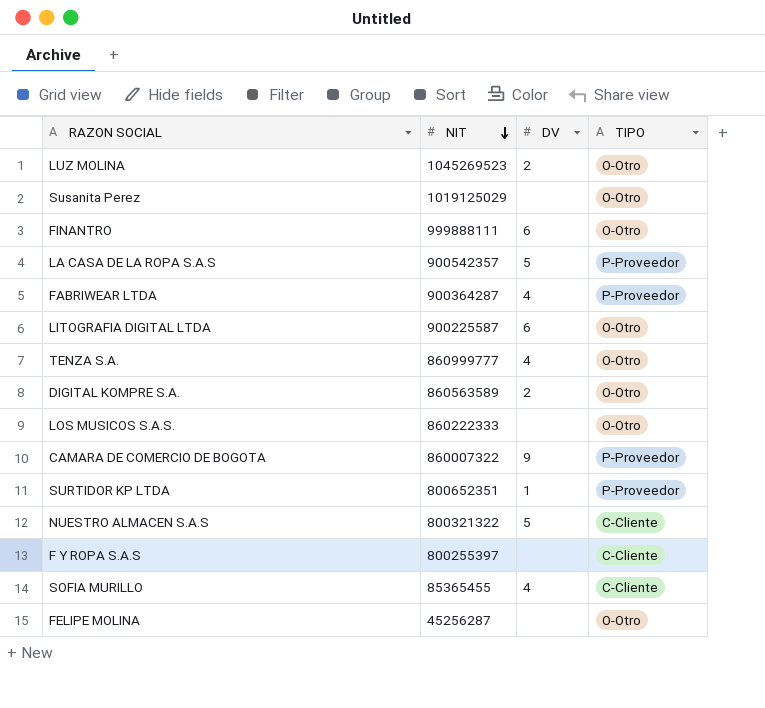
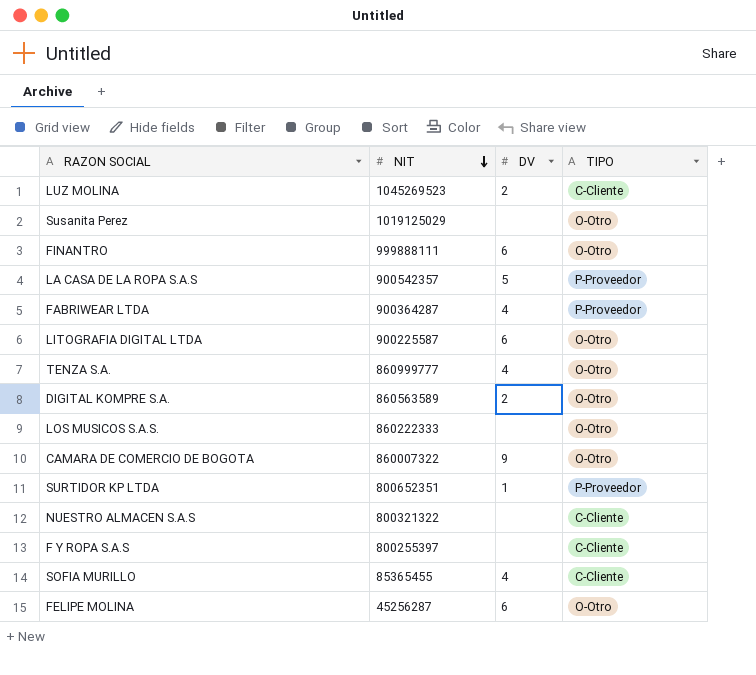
LUZ MOLINA | TIPO: O-Otro -> C-Cliente
CAMARA DE COMERCIO DE BOGOTA | TIPO: P-Proveedor -> O-Otro
NUESTRO ALMACEN S.A.S | DV: 5 -> none
FELIPE MOLINA | DV: none -> 6

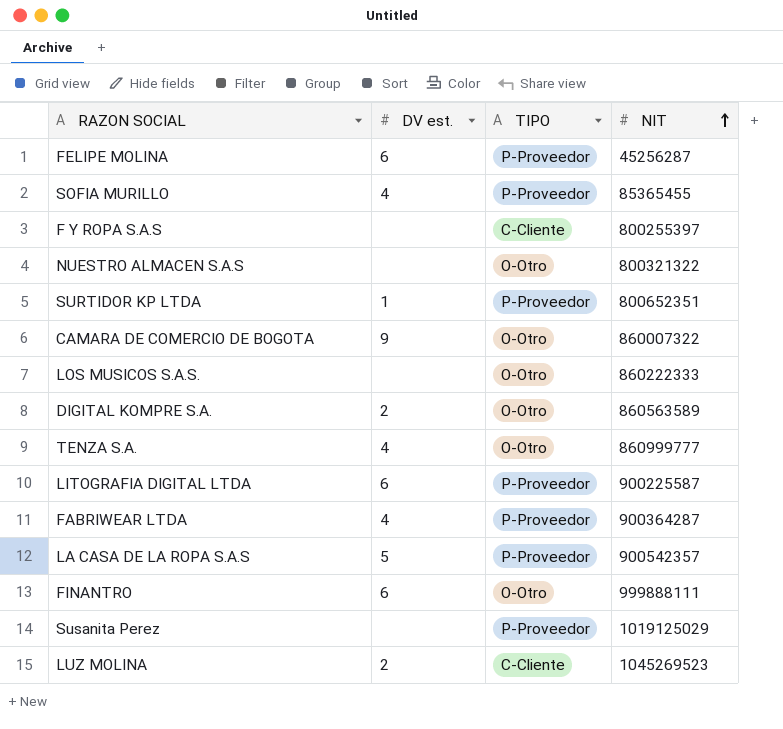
row order: NIT descending -> NIT ascending
column name: DV -> DV est.
column NIT | position: 2 -> 4
FELIPE MOLINA | TIPO: O-Otro -> P-Proveedor
SOFIA MURILLO | TIPO: C-Cliente -> P-Proveedor
NUESTRO ALMACEN S.A.S | TIPO: C-Cliente -> O-Otro
LITOGRAFIA DIGITAL LTDA | TIPO: O-Otro -> P-Proveedor
Susanita Perez | TIPO: O-Otro -> P-Proveedor

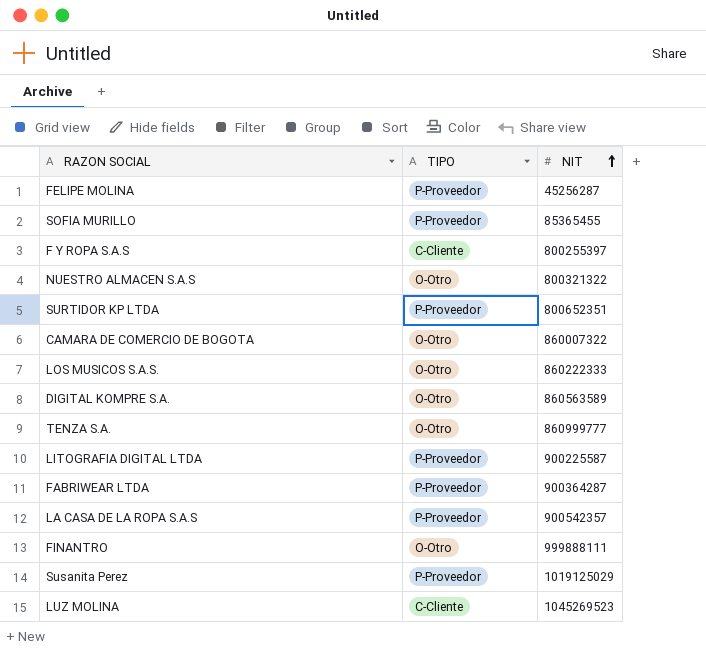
column DV est. | position: 2 -> none

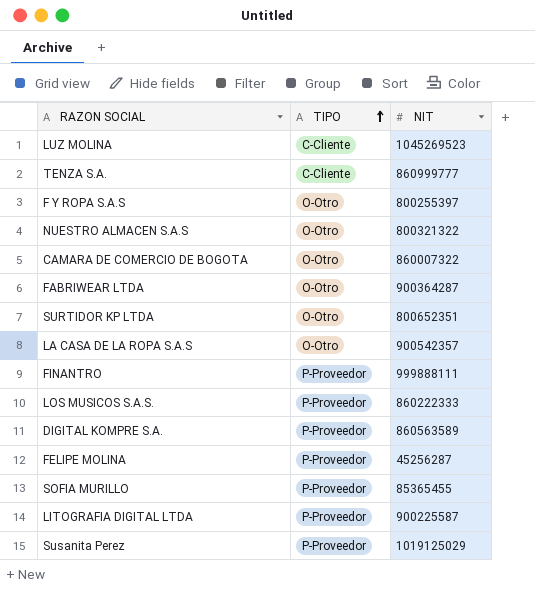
row order: NIT ascending -> TIPO ascending
TENZA S.A. | TIPO: O-Otro -> C-Cliente
F Y ROPA S.A.S | TIPO: C-Cliente -> O-Otro
FABRIWEAR LTDA | TIPO: P-Proveedor -> O-Otro
SURTIDOR KP LTDA | TIPO: P-Proveedor -> O-Otro
LA CASA DE LA ROPA S.A.S | TIPO: P-Proveedor -> O-Otro
FINANTRO | TIPO: O-Otro -> P-Proveedor
LOS MUSICOS S.A.S. | TIPO: O-Otro -> P-Proveedor
DIGITAL KOMPRE S.A. | TIPO: O-Otro -> P-Proveedor

